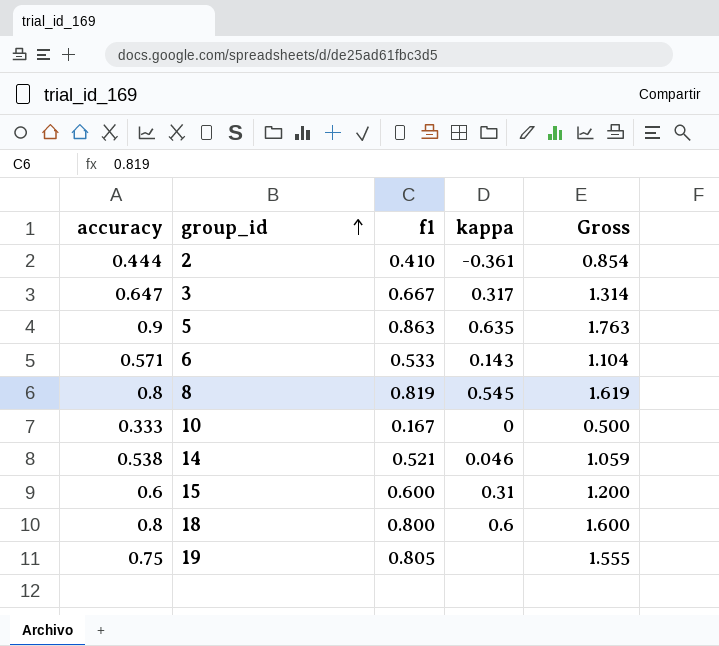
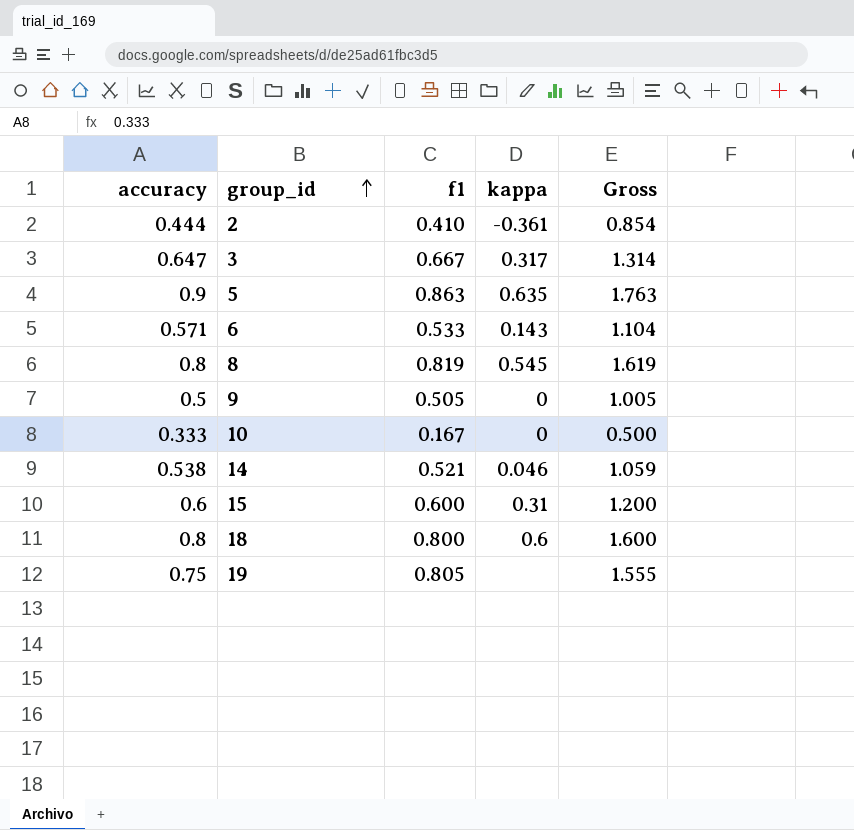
row 9: none -> 0.5 | 0.505 | 0 | 1.005

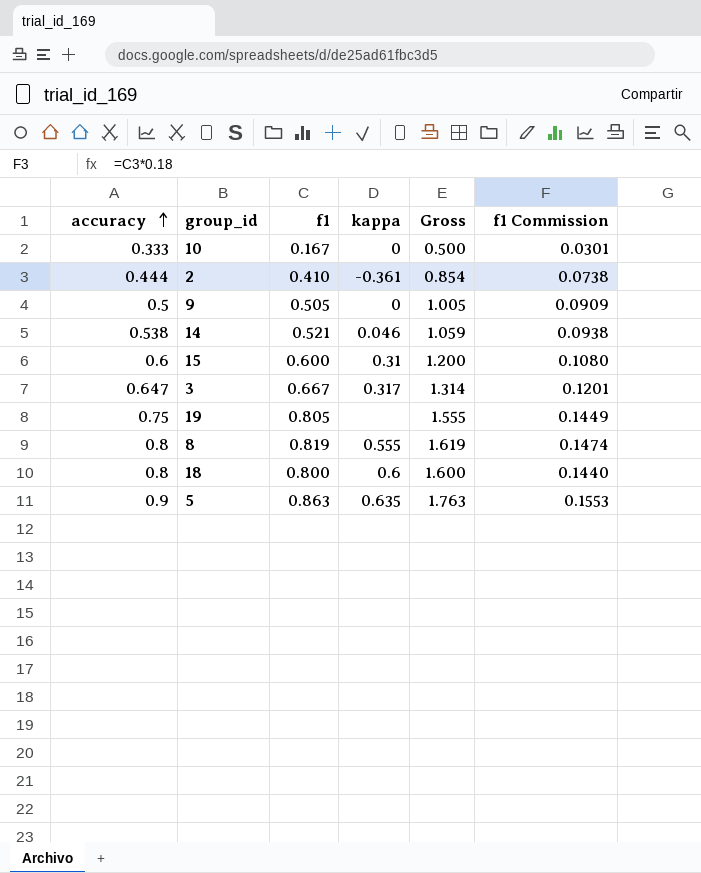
row order: group_id ascending -> accuracy ascending
column f1 Commission | formula: none -> [f1] * 0.18
row 6: 0.571 | 0.533 | 0.143 | 1.104 -> none
8 | kappa: 0.545 -> 0.555

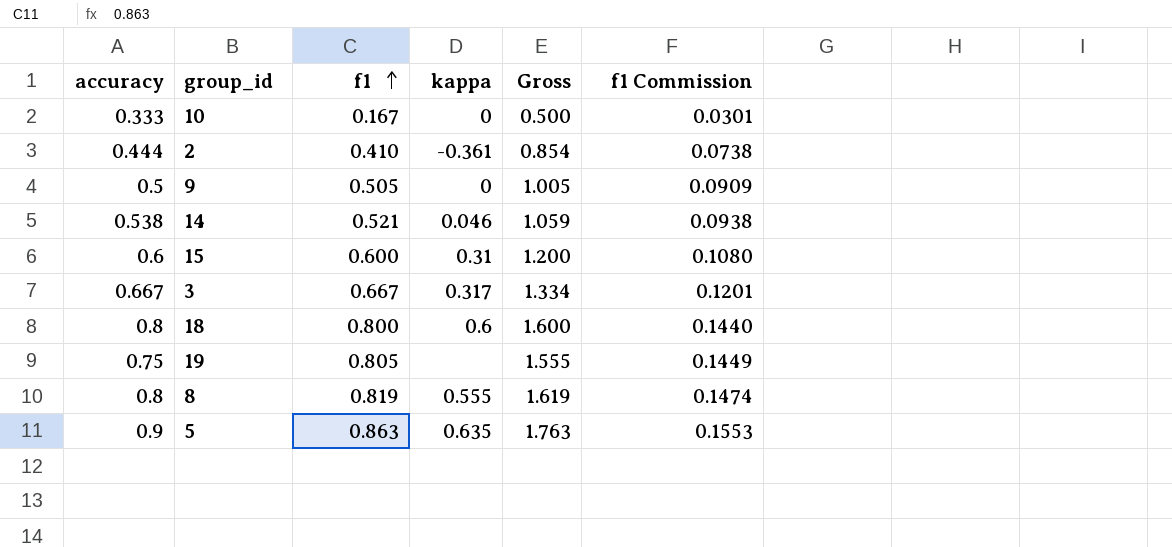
row order: accuracy ascending -> f1 ascending
3 | accuracy: 0.647 -> 0.667
3 | Gross: 1.314 -> 1.334

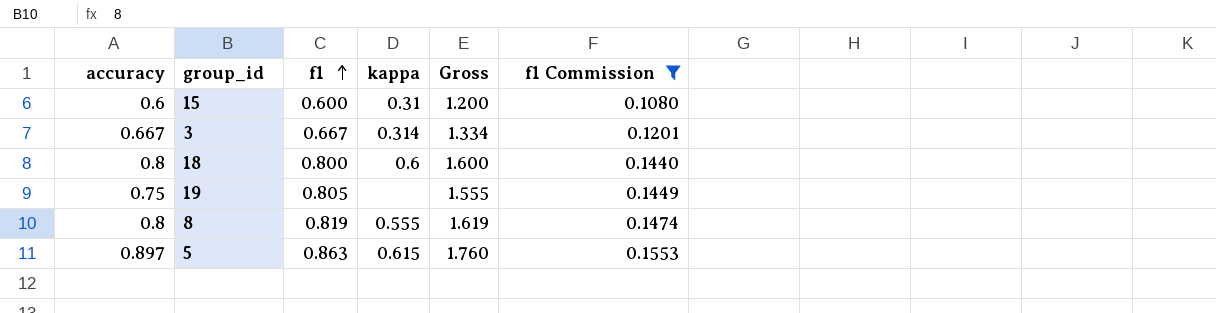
filter: none -> f1 Commission >= 0.1080
3 | kappa: 0.317 -> 0.314
5 | accuracy: 0.9 -> 0.897
5 | kappa: 0.635 -> 0.615
5 | Gross: 1.763 -> 1.760

